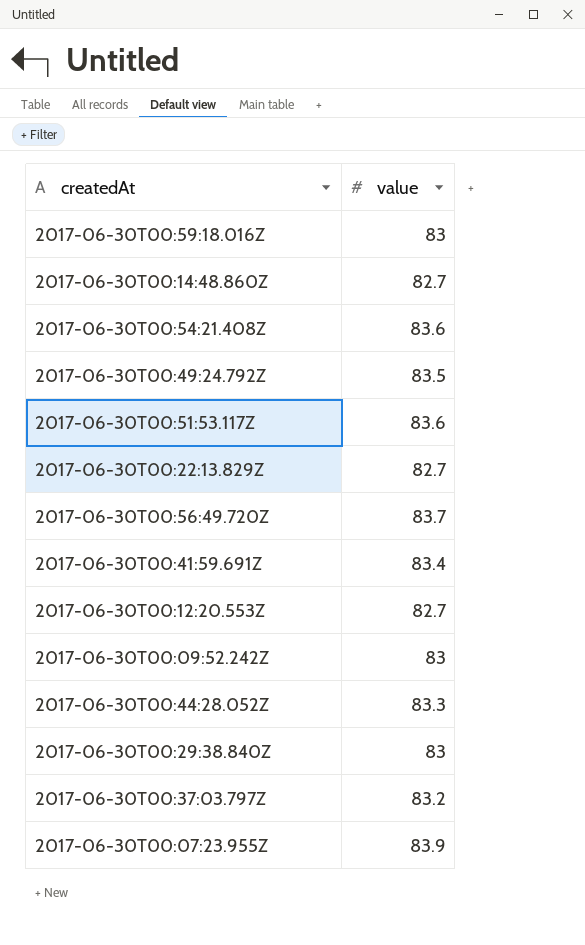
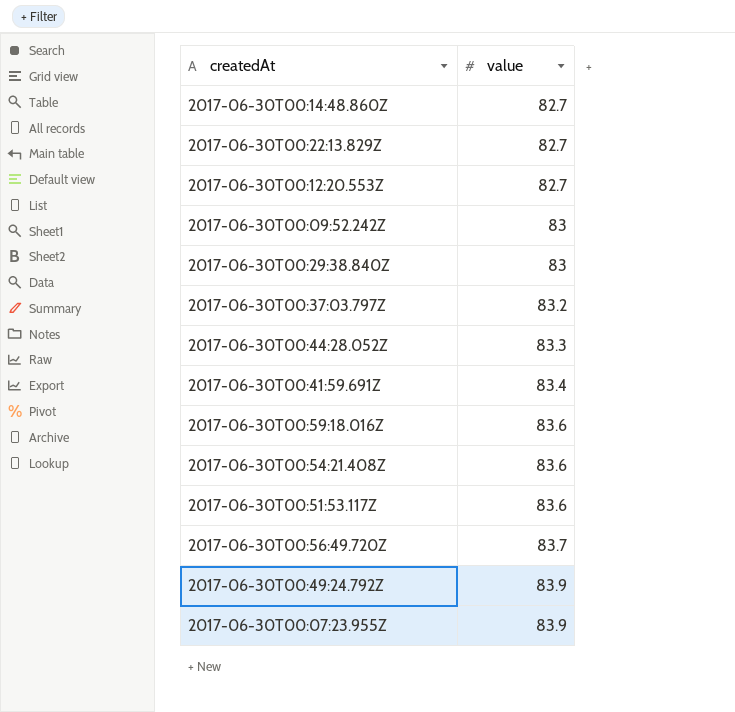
row order: none -> value ascending
2017-06-30T00:59:18.016Z | value: 83 -> 83.6
2017-06-30T00:49:24.792Z | value: 83.5 -> 83.9

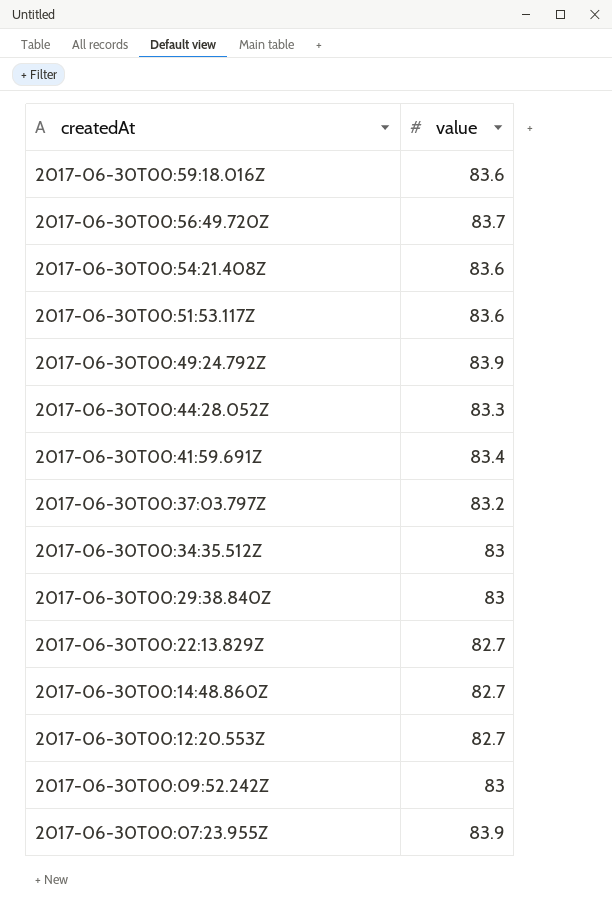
row order: value ascending -> createdAt descending
row 2017-06-30T00:34:35.512Z: none -> 83

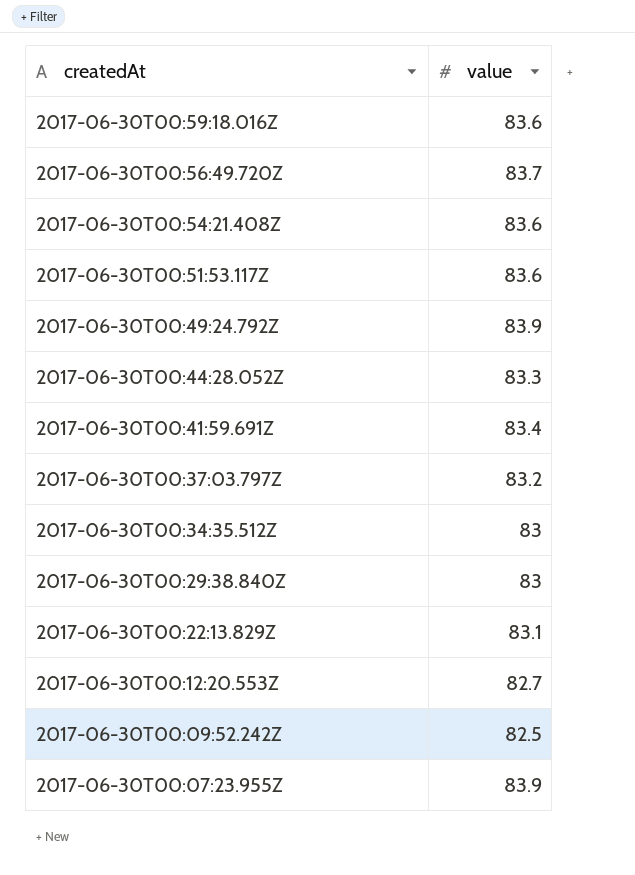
row 2017-06-30T00:14:48.860Z: 82.7 -> none
2017-06-30T00:22:13.829Z | value: 82.7 -> 83.1
2017-06-30T00:09:52.242Z | value: 83 -> 82.5

